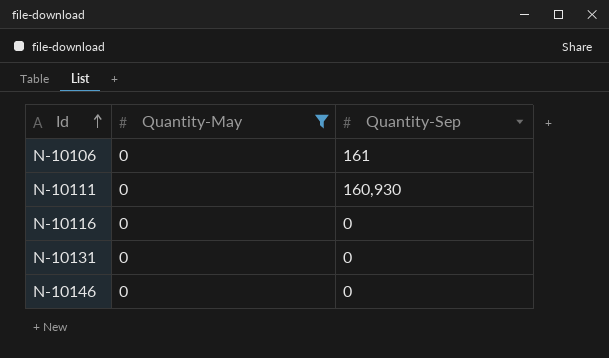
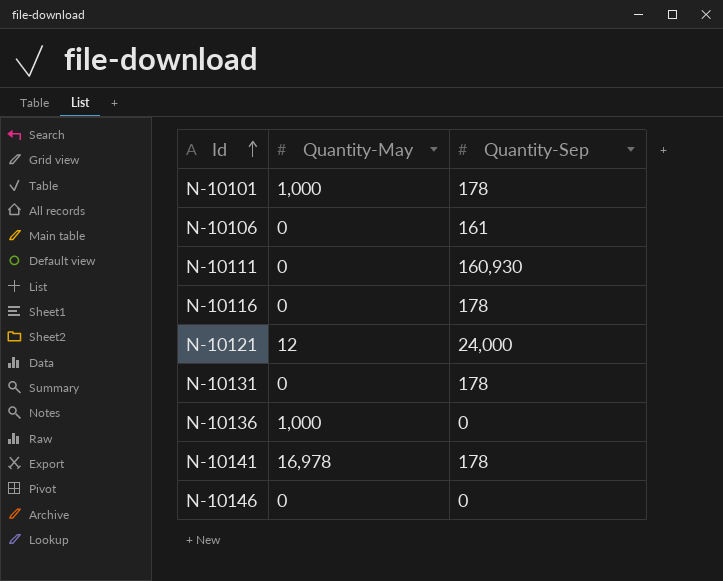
filter: Quantity-May = 0 -> none
N-10116 | Quantity-Sep: 0 -> 178
N-10131 | Quantity-Sep: 0 -> 178

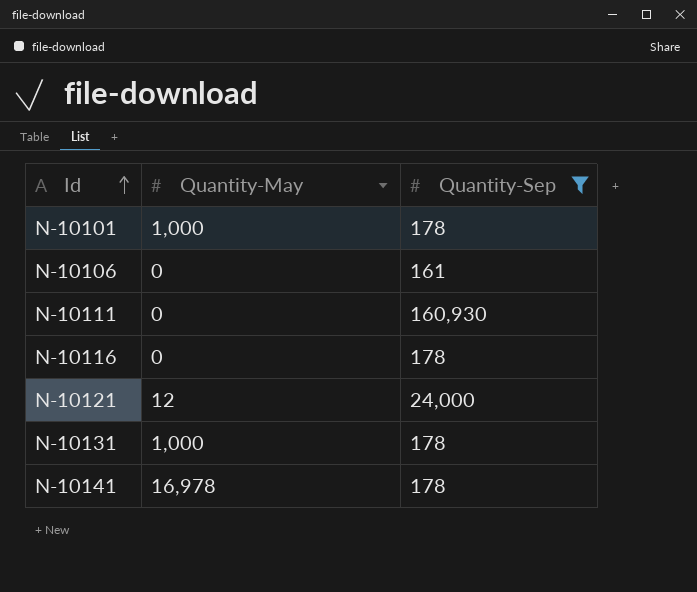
filter: none -> Quantity-Sep != 0
N-10131 | Quantity-May: 0 -> 1,000

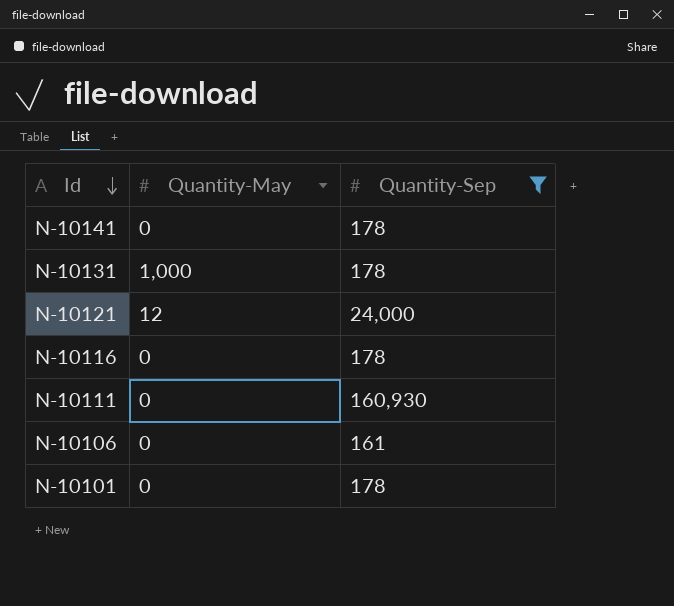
row order: Id ascending -> Id descending
N-10141 | Quantity-May: 16,978 -> 0
N-10101 | Quantity-May: 1,000 -> 0

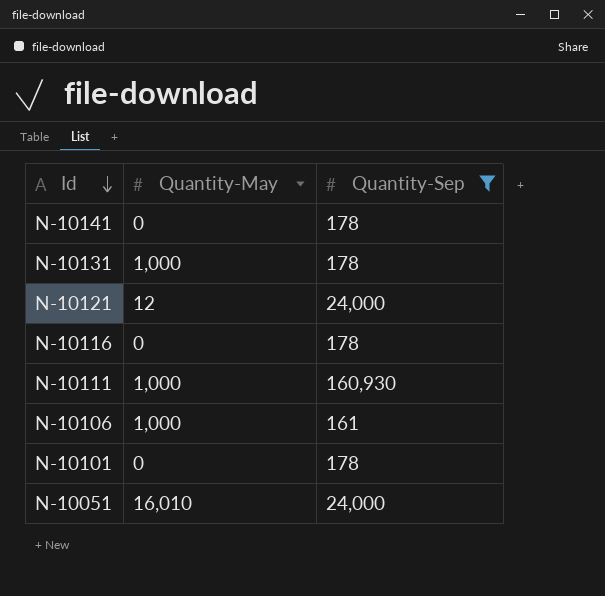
N-10111 | Quantity-May: 0 -> 1,000
N-10106 | Quantity-May: 0 -> 1,000
row N-10051: none -> 16,010 | 24,000

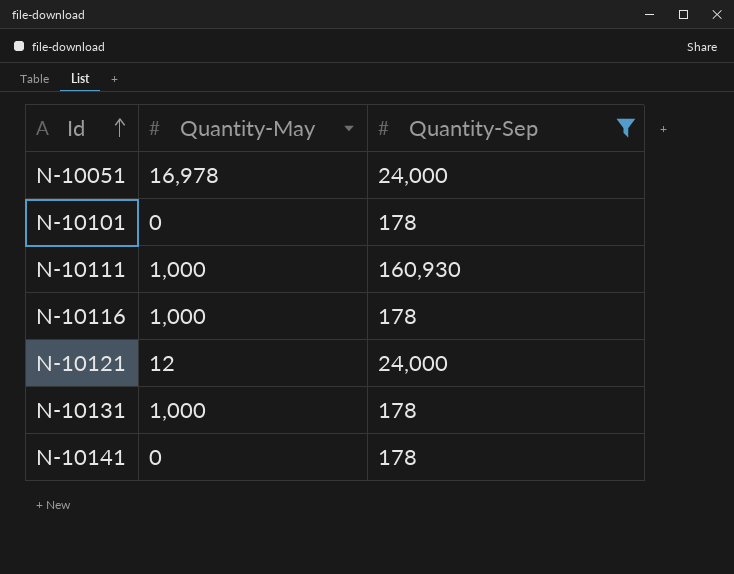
row order: Id descending -> Id ascending
row N-10106: 1,000 | 161 -> none
N-10051 | Quantity-May: 16,010 -> 16,978
N-10116 | Quantity-May: 0 -> 1,000

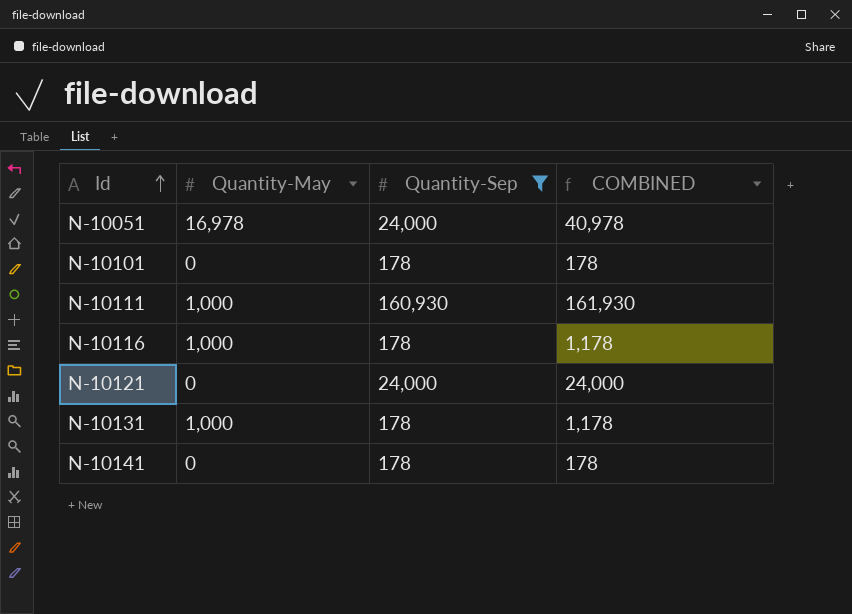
column COMBINED | formula: none -> [Quantity-May] + [Quantity-Sep]
N-10121 | Quantity-May: 12 -> 0

